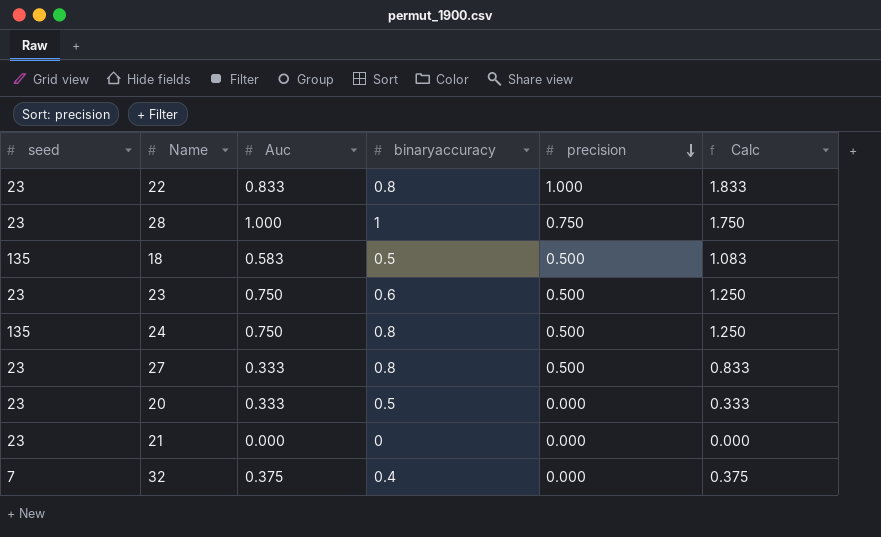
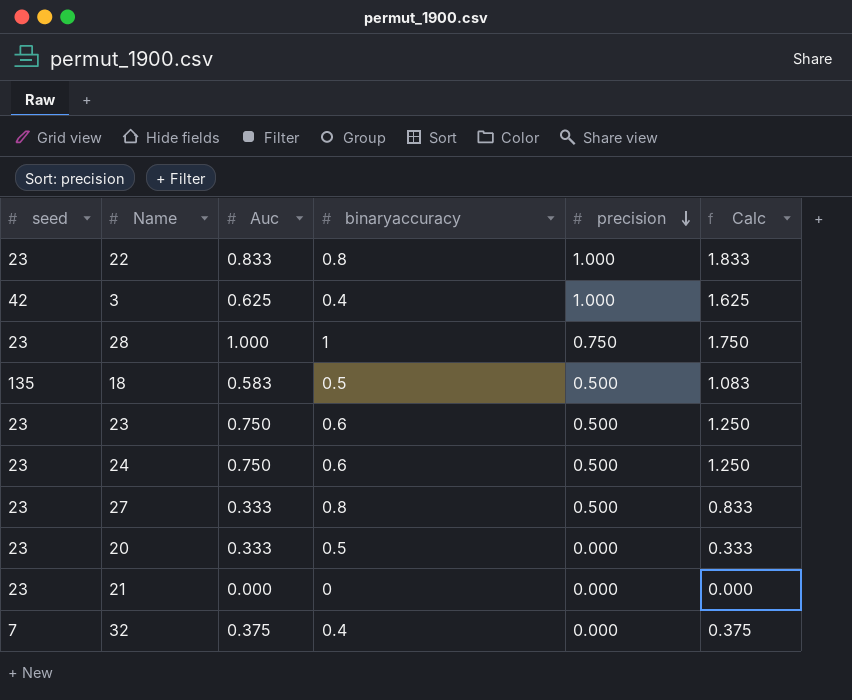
row 3: none -> 42 | 0.625 | 0.4 | 1.000 | 1.625
24 | seed: 135 -> 23
24 | binaryaccuracy: 0.8 -> 0.6

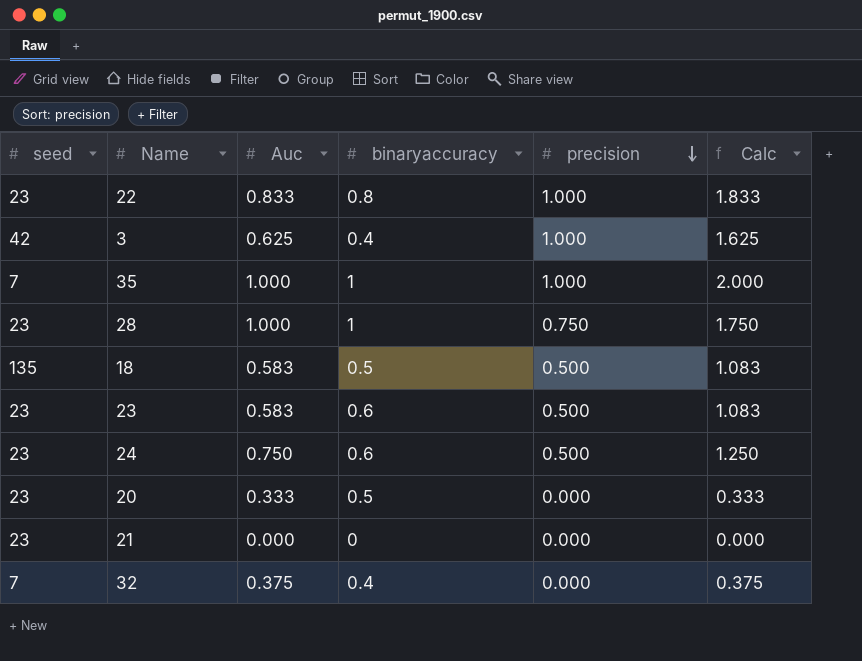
row 27: 23 | 0.333 | 0.8 | 0.500 | 0.833 -> none
row 35: none -> 7 | 1.000 | 1 | 1.000 | 2.000
23 | Auc: 0.750 -> 0.583
23 | Calc: 1.250 -> 1.083

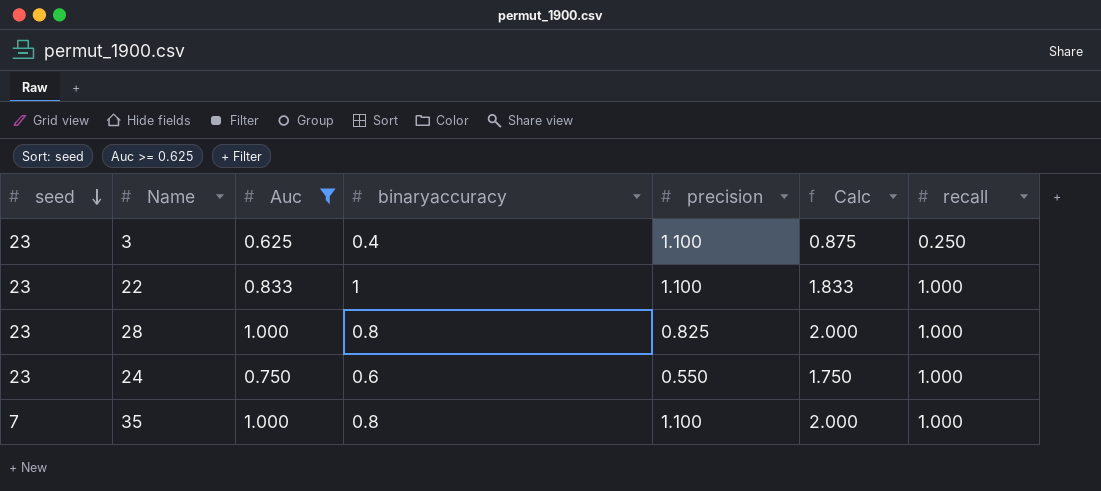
filter: none -> Auc >= 0.625
row order: precision descending -> seed descending
column Calc | formula: [Auc] + [precision] -> [Auc] + [recall]
column recall | position: none -> 7
3 | seed: 42 -> 23
3 | precision: 1.000 -> 1.100
22 | binaryaccuracy: 0.8 -> 1
22 | precision: 1.000 -> 1.100
28 | binaryaccuracy: 1 -> 0.8
28 | precision: 0.750 -> 0.825
24 | precision: 0.500 -> 0.550
35 | binaryaccuracy: 1 -> 0.8
35 | precision: 1.000 -> 1.100

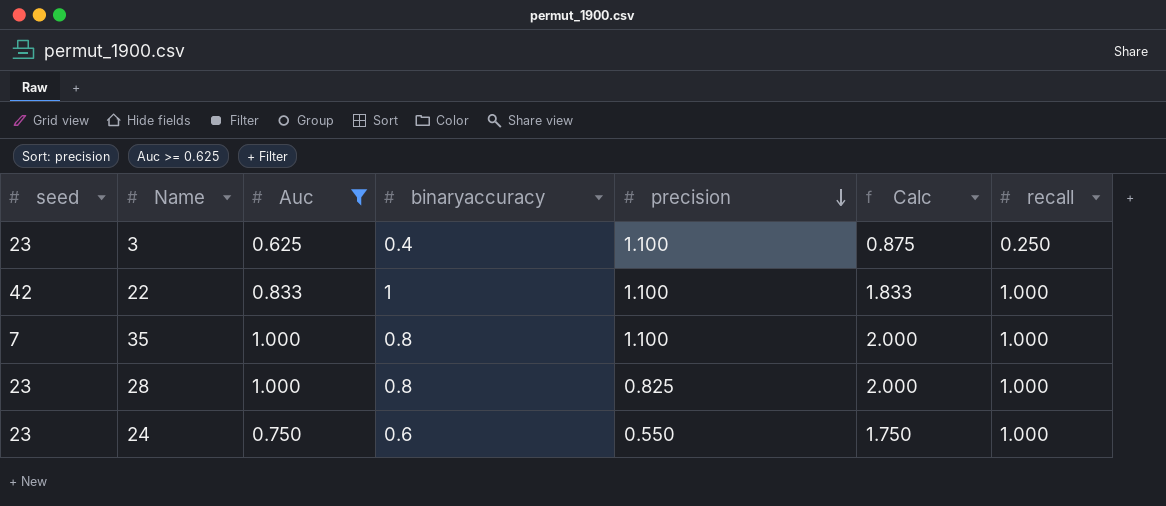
row order: seed descending -> precision descending
22 | seed: 23 -> 42

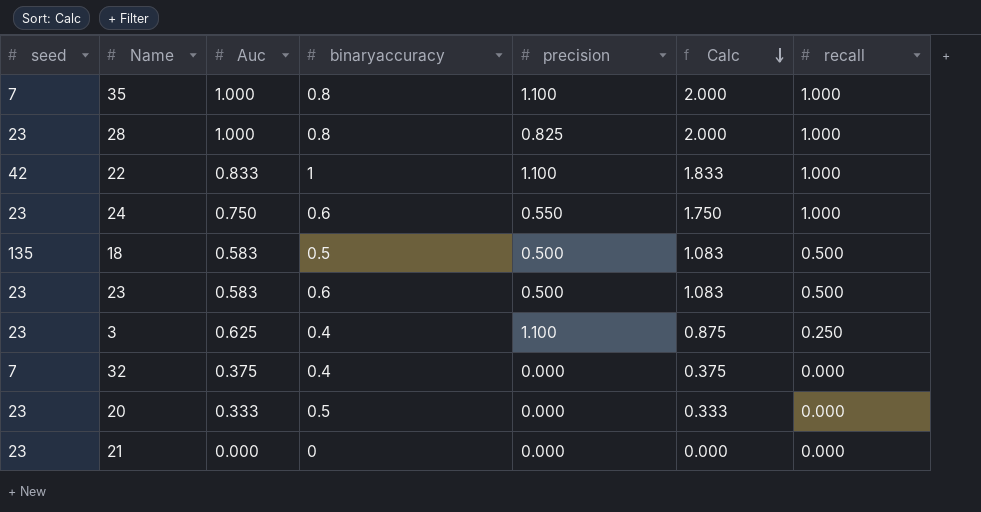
filter: Auc >= 0.625 -> none
row order: precision descending -> Calc descending

